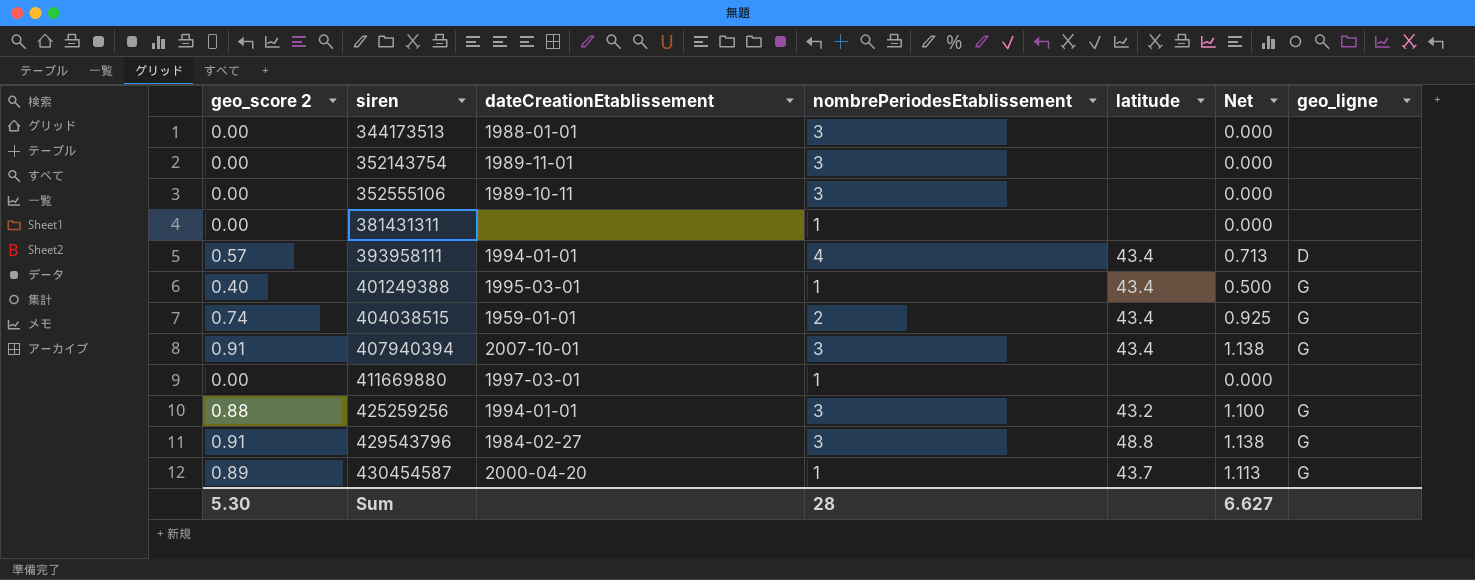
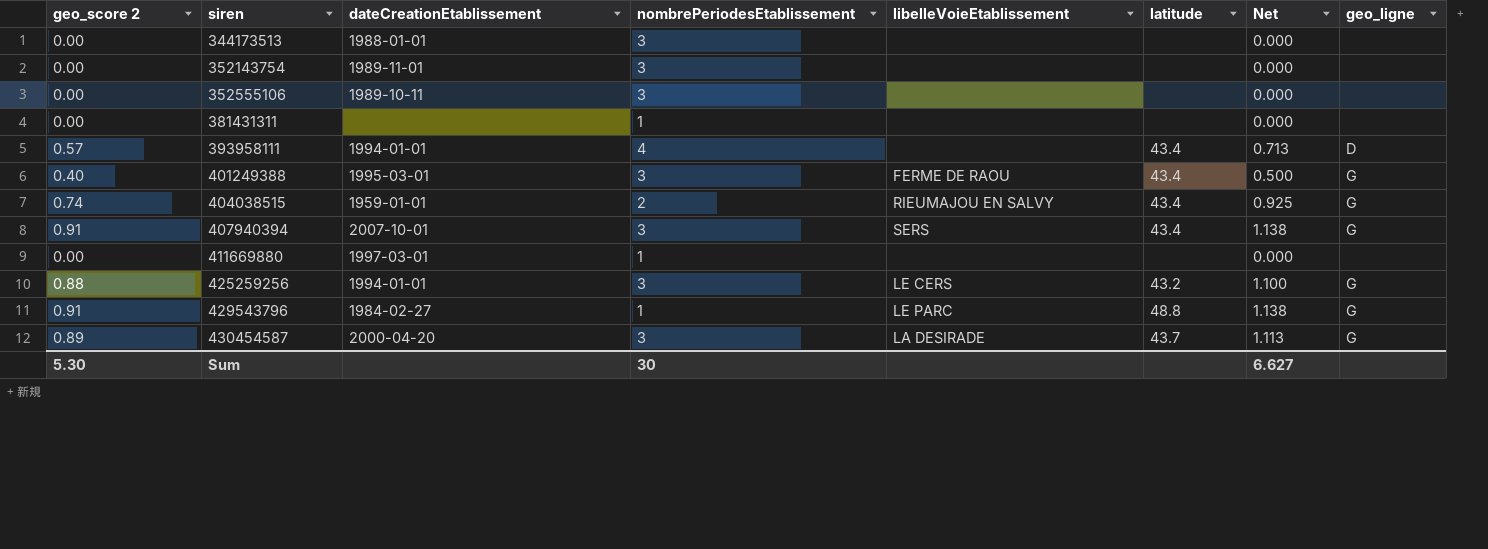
column libelleVoieEtablissement | position: none -> 5
401249388 | nombrePeriodesEtablissement: 1 -> 3
429543796 | nombrePeriodesEtablissement: 3 -> 1
430454587 | nombrePeriodesEtablissement: 1 -> 3
Sum | nombrePeriodesEtablissement: 28 -> 30

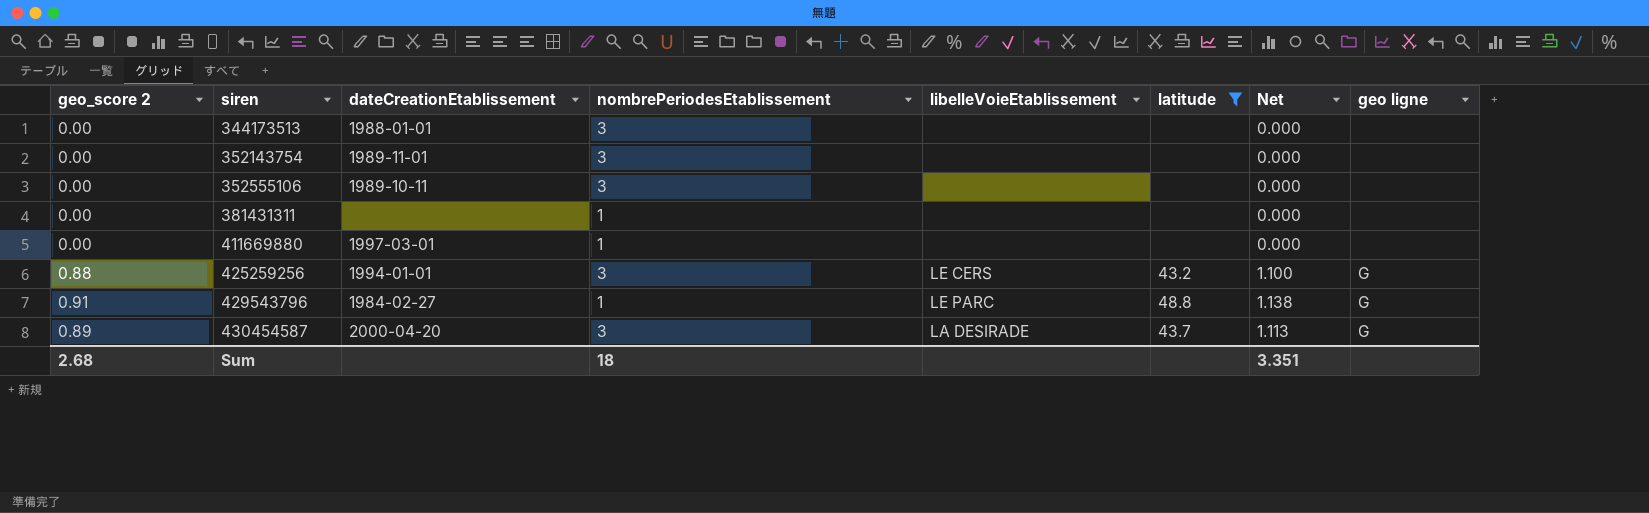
filter: none -> latitude != 43.4
column name: geo_ligne -> geo ligne
Sum | geo_score 2: 5.30 -> 2.68
Sum | nombrePeriodesEtablissement: 30 -> 18
Sum | Net: 6.627 -> 3.351

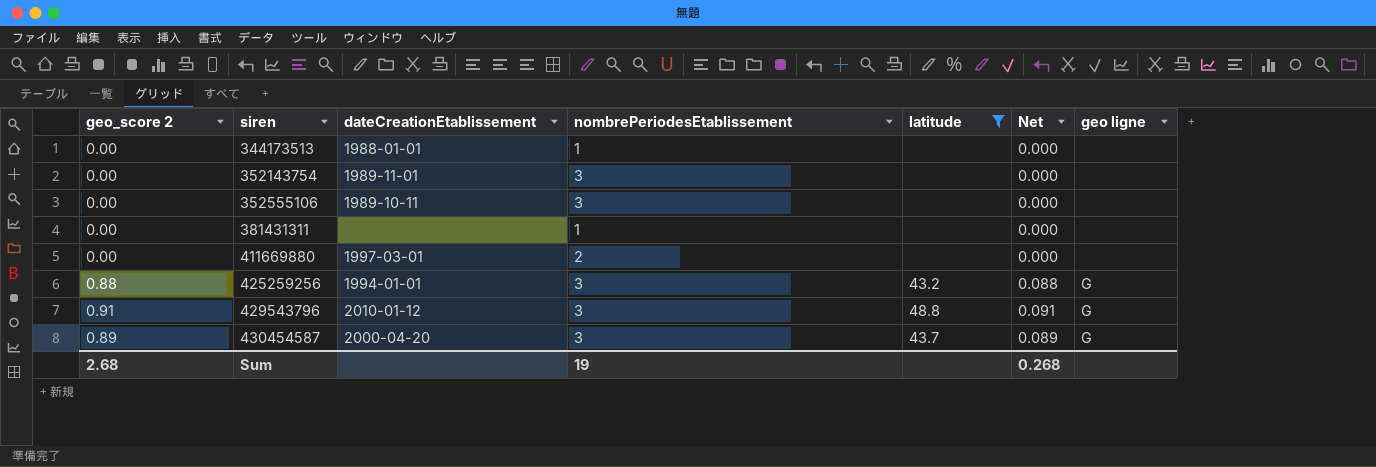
column libelleVoieEtablissement | position: 5 -> none
column Net | formula: [geo_score 2] * 1.25 -> [geo_score 2] * 0.1
344173513 | nombrePeriodesEtablissement: 3 -> 1
411669880 | nombrePeriodesEtablissement: 1 -> 2
429543796 | dateCreationEtablissement: 1984-02-27 -> 2010-01-12
429543796 | nombrePeriodesEtablissement: 1 -> 3
Sum | nombrePeriodesEtablissement: 18 -> 19
Sum | Net: 3.351 -> 0.268

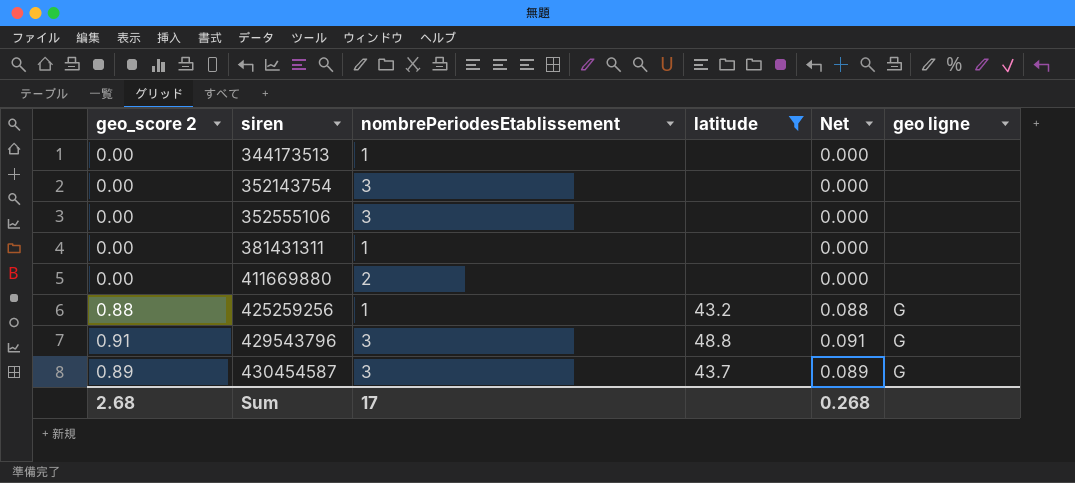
column dateCreationEtablissement | position: 3 -> none
425259256 | nombrePeriodesEtablissement: 3 -> 1
Sum | nombrePeriodesEtablissement: 19 -> 17

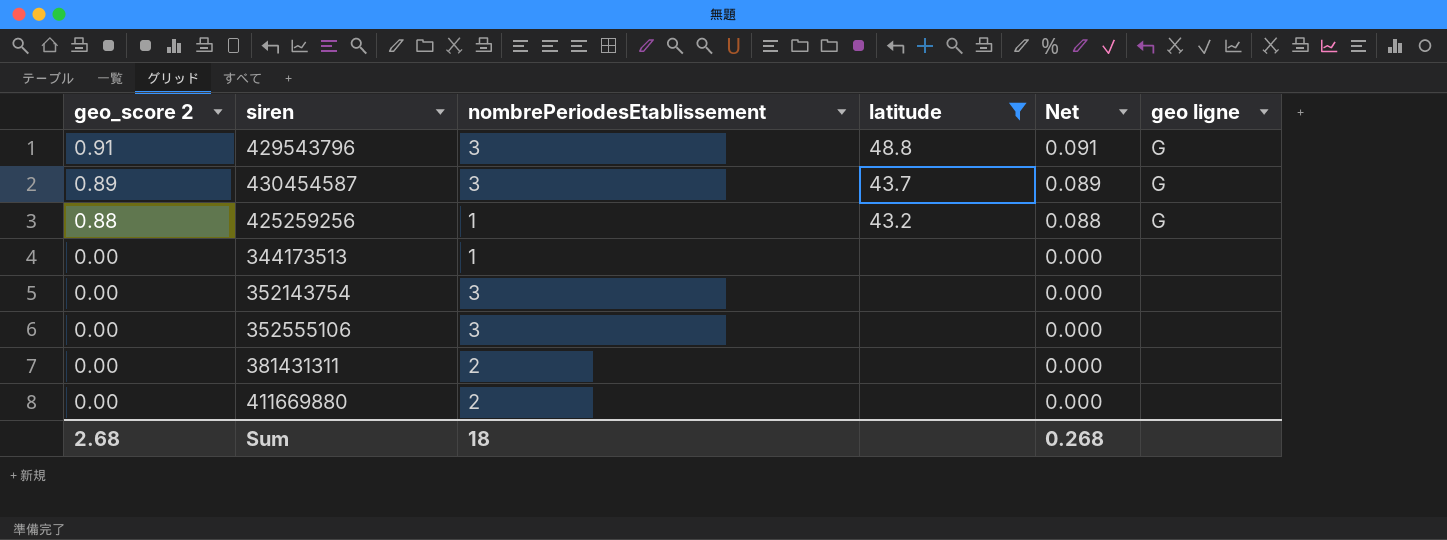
row order: siren ascending -> geo_score 2 descending
381431311 | nombrePeriodesEtablissement: 1 -> 2
Sum | nombrePeriodesEtablissement: 17 -> 18

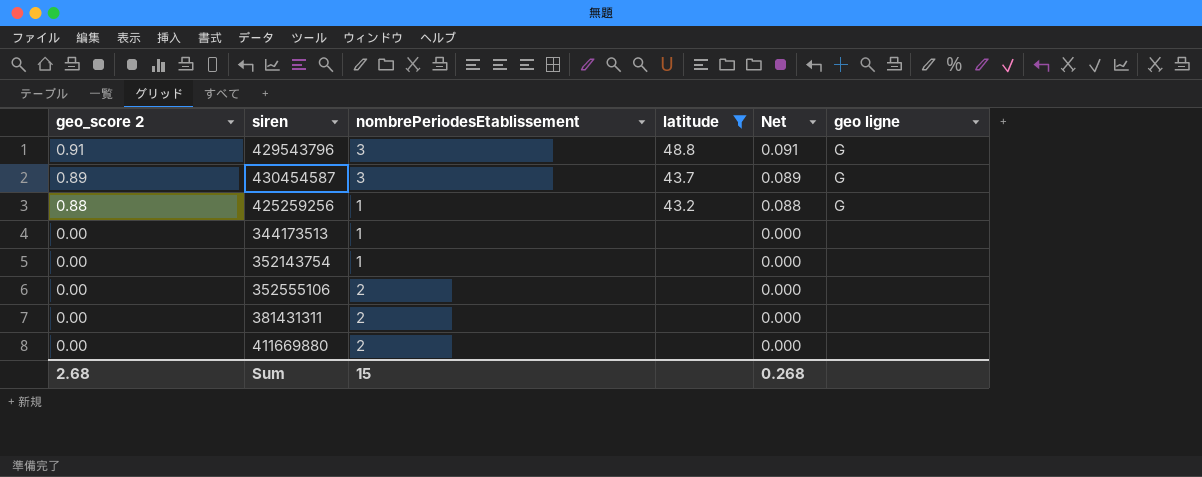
352143754 | nombrePeriodesEtablissement: 3 -> 1
352555106 | nombrePeriodesEtablissement: 3 -> 2
Sum | nombrePeriodesEtablissement: 18 -> 15

